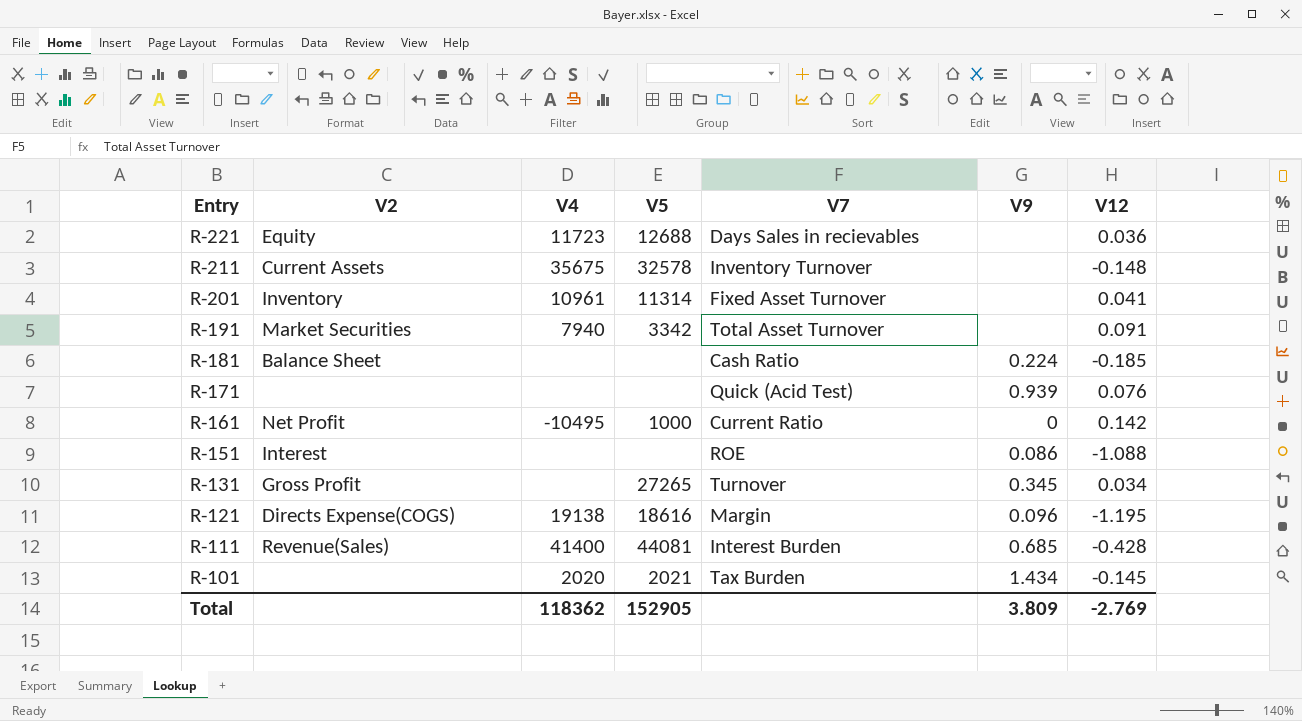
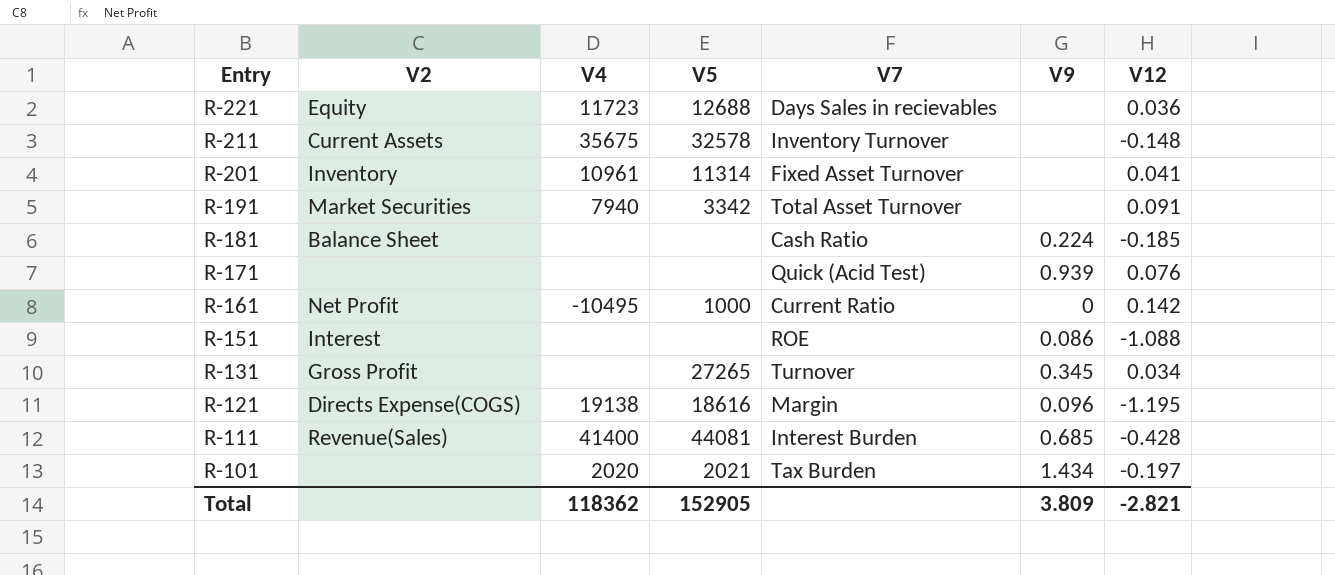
R-101 | V12: -0.145 -> -0.197
Total | V12: -2.769 -> -2.821

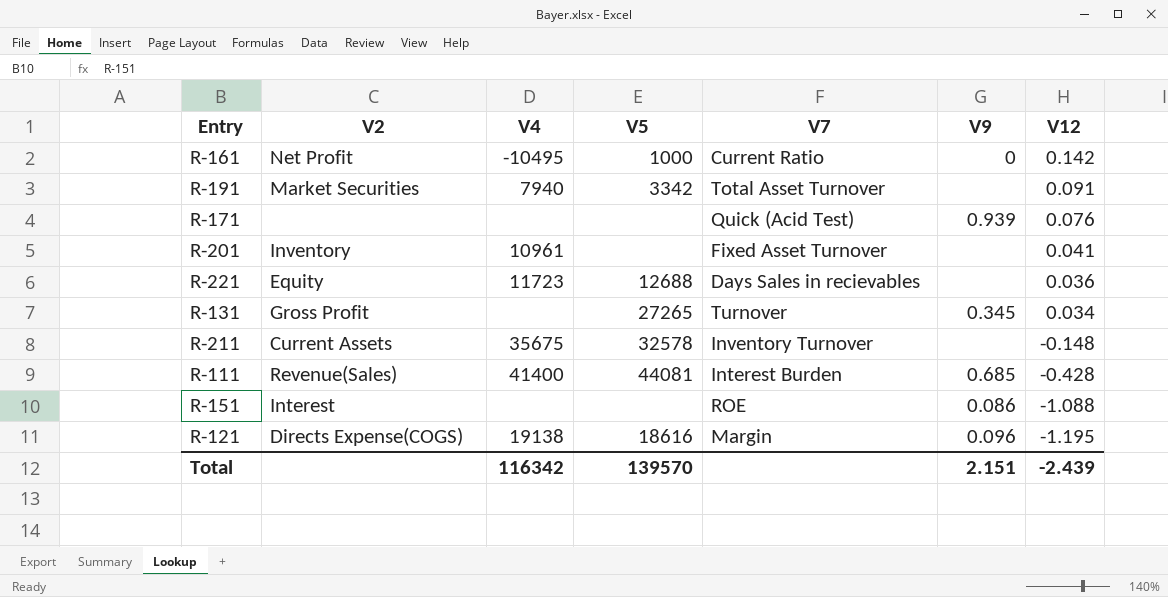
row order: Entry descending -> V12 descending
row R-181: Balance Sheet | none | none | Cash Ratio | 0.224 | -0.185 -> none
row R-101: none | 2020 | 2021 | Tax Burden | 1.434 | -0.197 -> none
R-201 | V5: 11314 -> none
Total | V4: 118362 -> 116342
Total | V5: 152905 -> 139570
Total | V9: 3.809 -> 2.151
Total | V12: -2.821 -> -2.439

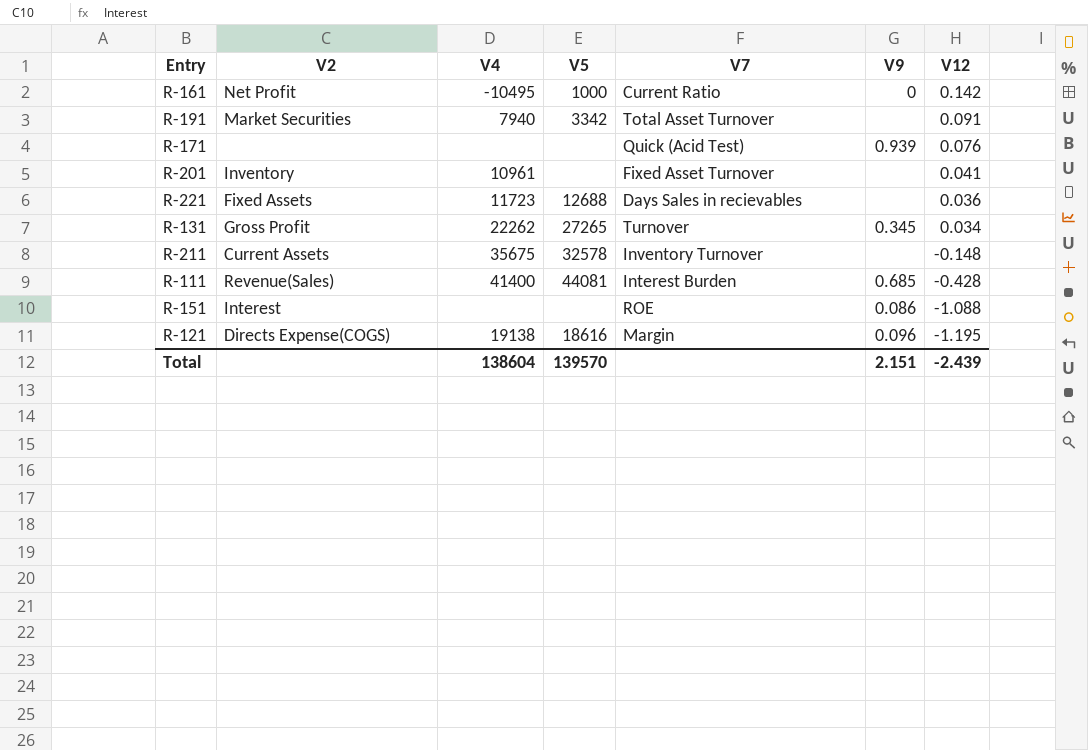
R-221 | V2: Equity -> Fixed Assets
R-131 | V4: none -> 22262
Total | V4: 116342 -> 138604

